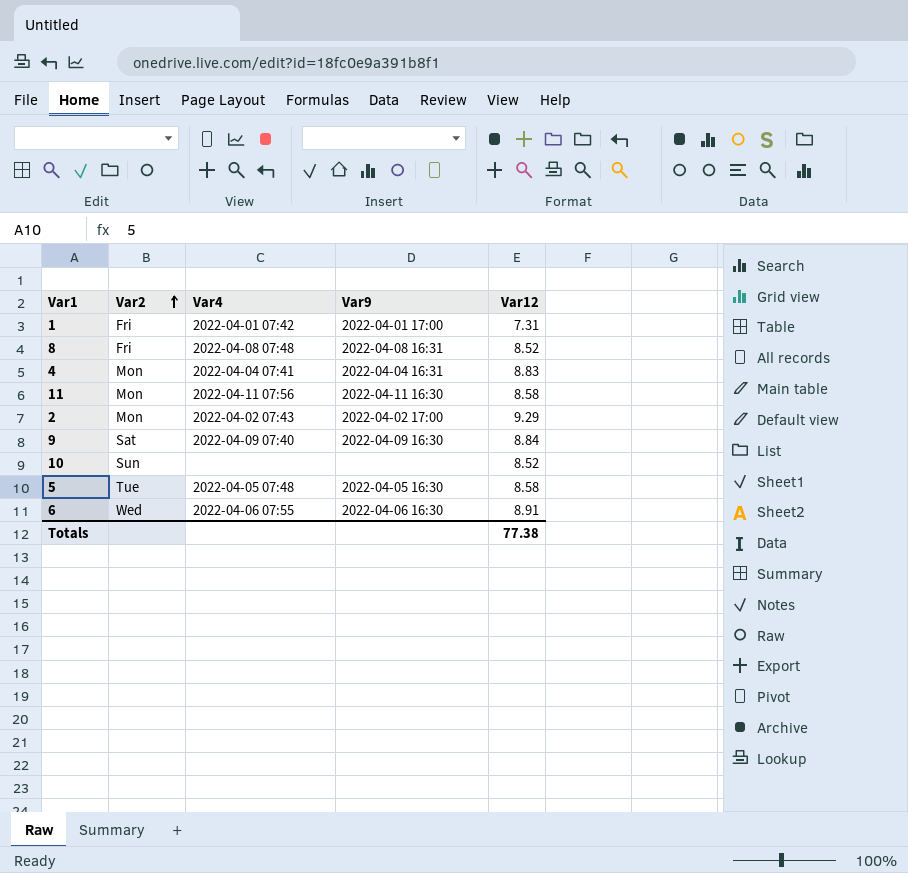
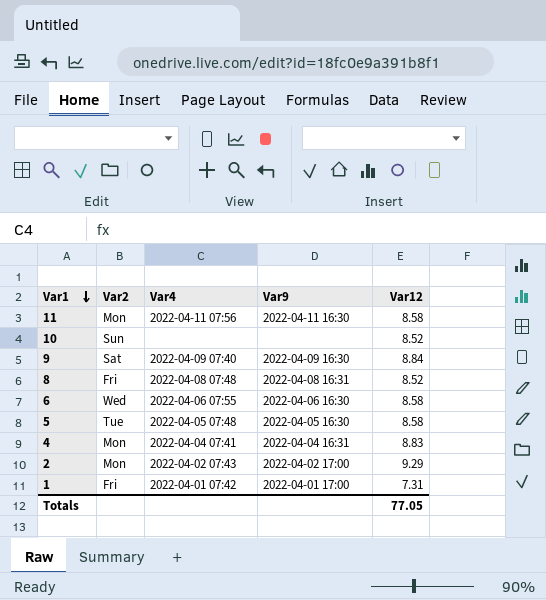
row order: Var2 ascending -> Var1 descending
6 | Var12: 8.91 -> 8.58
Totals | Var12: 77.38 -> 77.05

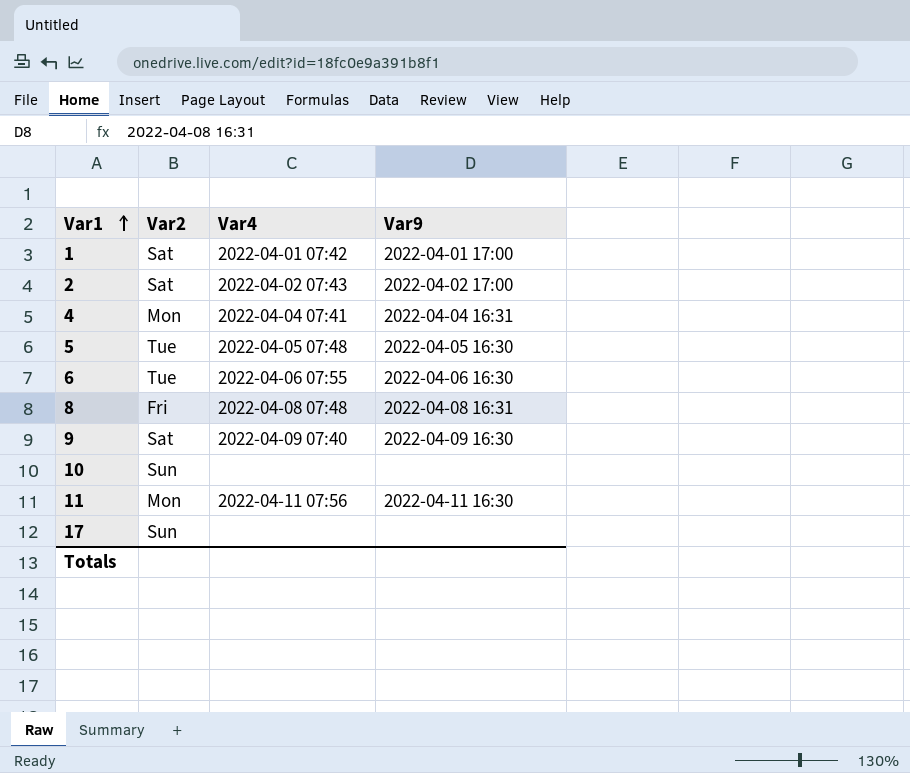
row order: Var1 descending -> Var1 ascending
column Var12 | position: 5 -> none
1 | Var2: Fri -> Sat
2 | Var2: Mon -> Sat
6 | Var2: Wed -> Tue
row 17: none -> Sun | none | none

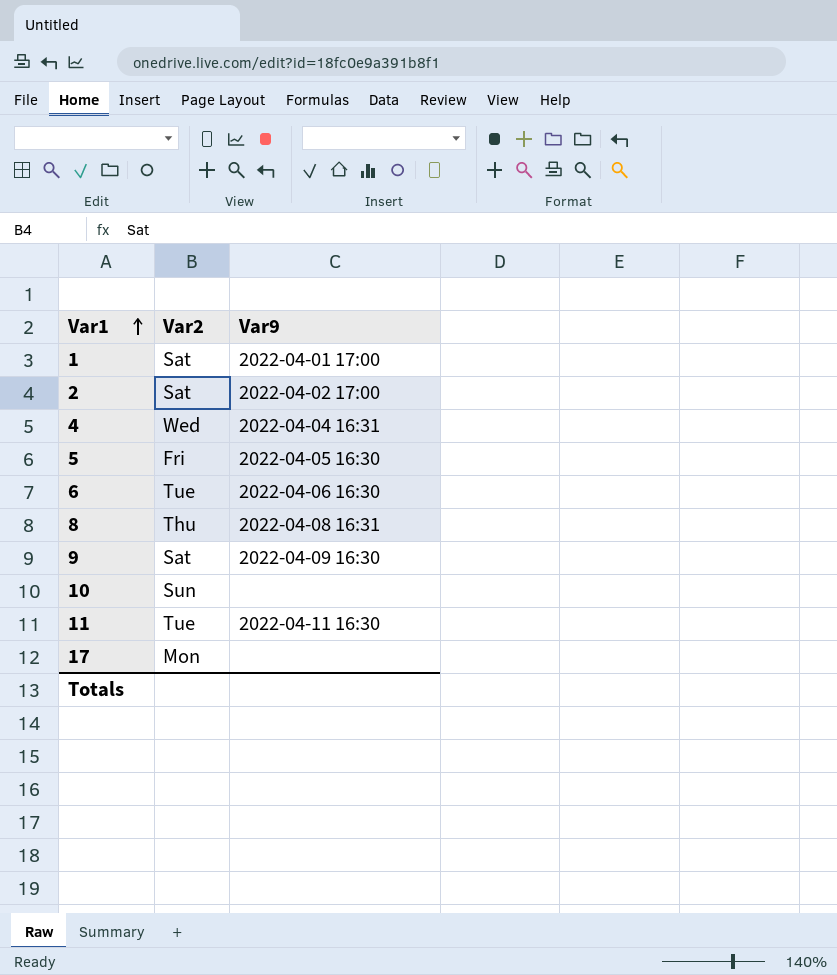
column Var4 | position: 3 -> none
4 | Var2: Mon -> Wed
5 | Var2: Tue -> Fri
8 | Var2: Fri -> Thu
11 | Var2: Mon -> Tue
17 | Var2: Sun -> Mon

